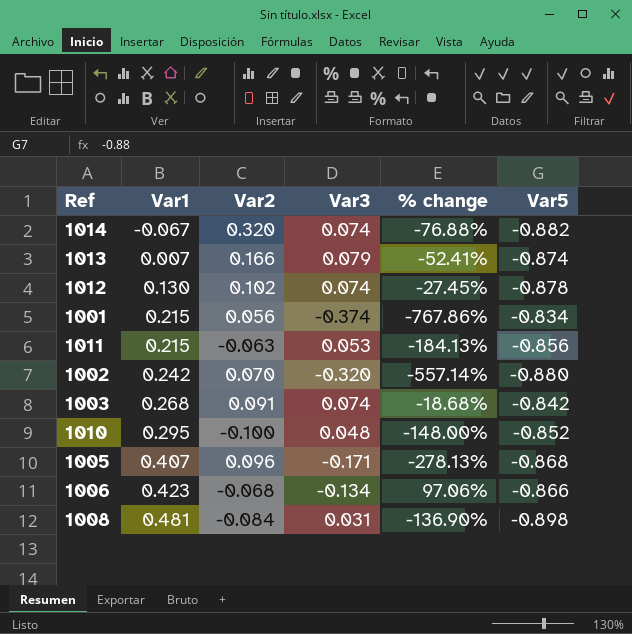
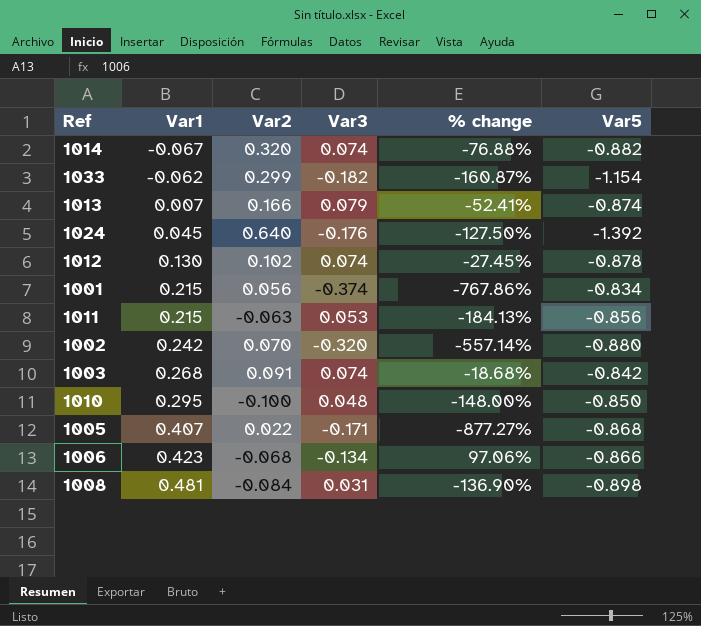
row 1033: none -> -0.062 | 0.299 | -0.182 | -160.87% | -1.154
row 1024: none -> 0.045 | 0.640 | -0.176 | -127.50% | -1.392
1010 | Var5: -0.852 -> -0.850
1005 | Var2: 0.096 -> 0.022
1005 | % change: -278.13% -> -877.27%

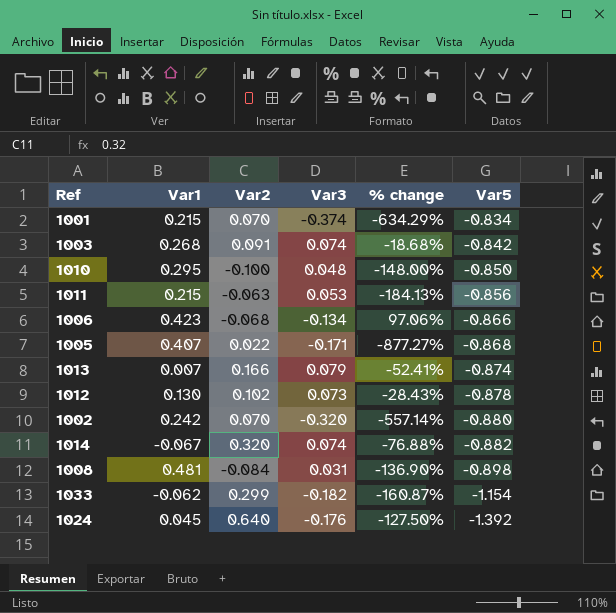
row order: Var1 ascending -> Var5 descending
1001 | Var2: 0.056 -> 0.070
1001 | % change: -767.86% -> -634.29%
1012 | Var3: 0.074 -> 0.073
1012 | % change: -27.45% -> -28.43%

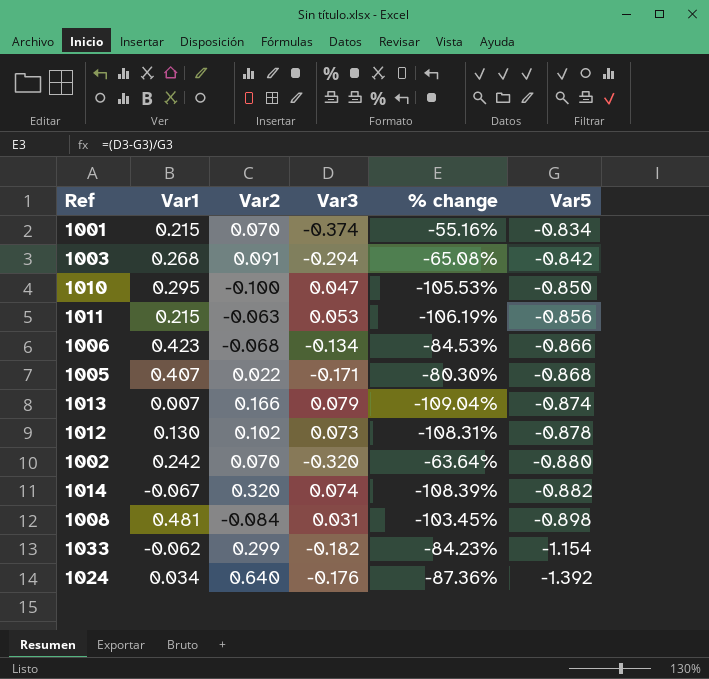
column % change | formula: ([Var3] - [Var2]) / [Var2] -> ([Var3] - [Var5]) / [Var5]
1003 | Var3: 0.074 -> -0.294
1010 | Var3: 0.048 -> 0.047
1024 | Var1: 0.045 -> 0.034

